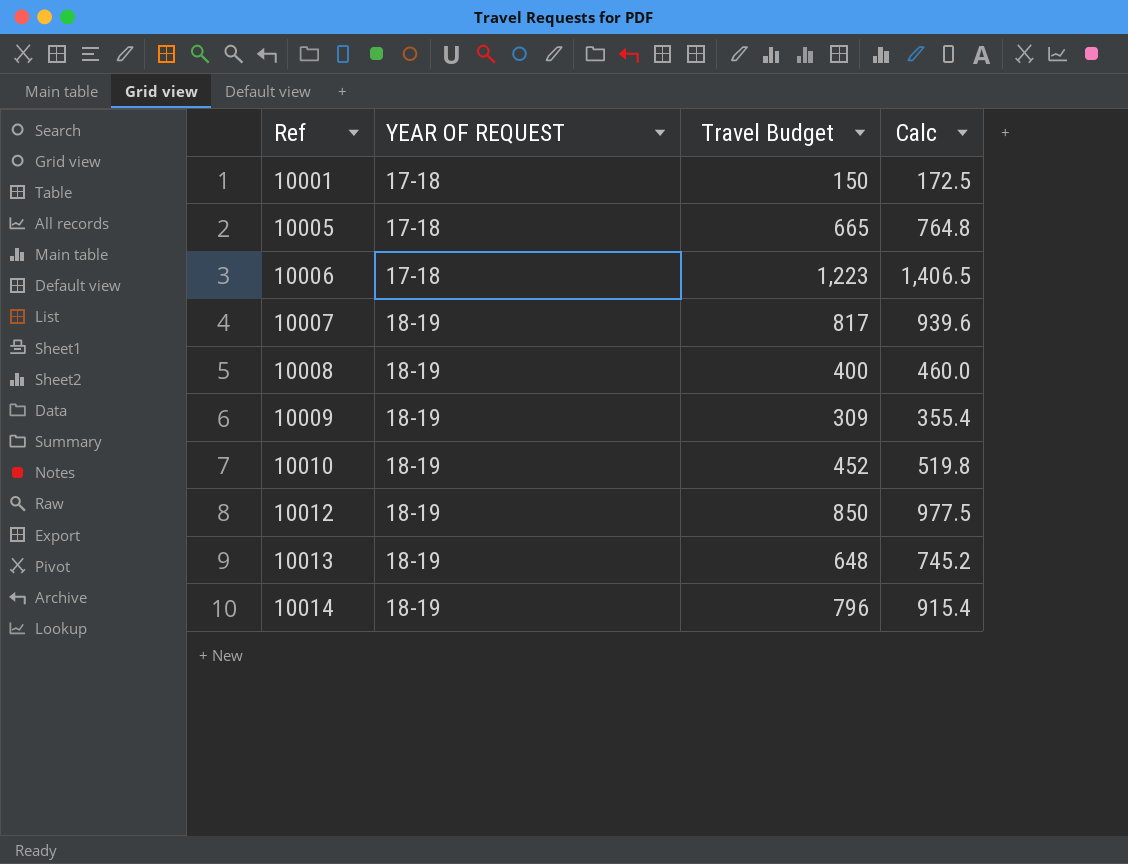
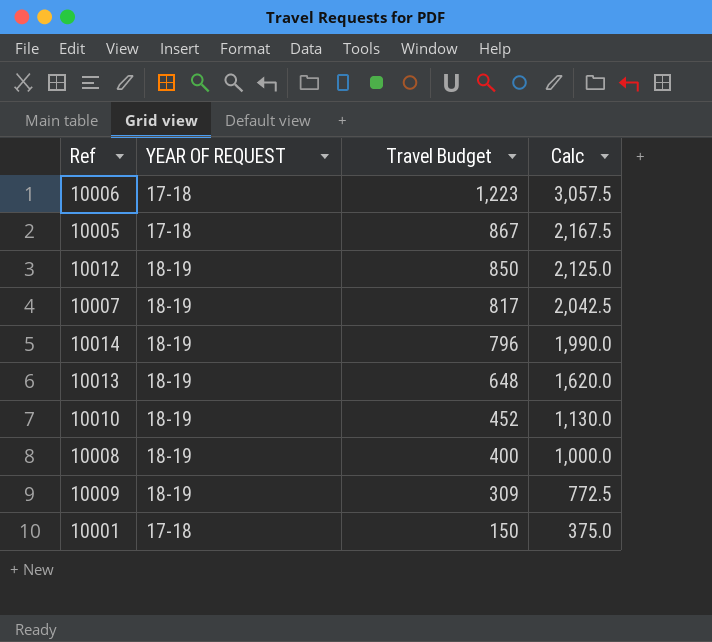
row order: Ref ascending -> Travel Budget descending
column Calc | formula: [Travel Budget] * 1.15 -> [Travel Budget] * 2.5
10005 | Travel Budget: 665 -> 867

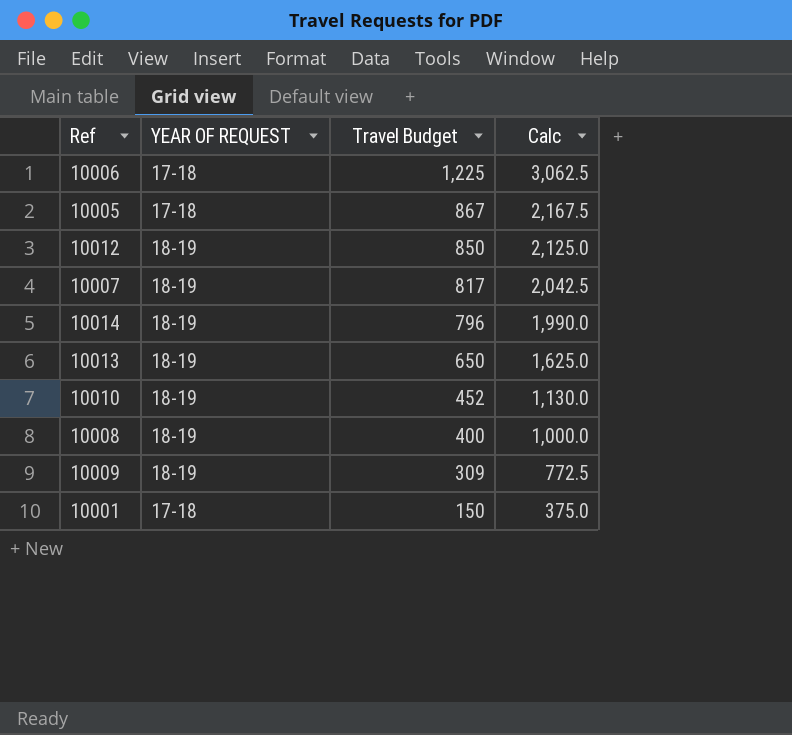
10006 | Travel Budget: 1,223 -> 1,225
10006 | Calc: 3,057.5 -> 3,062.5
10013 | Travel Budget: 648 -> 650
10013 | Calc: 1,620.0 -> 1,625.0

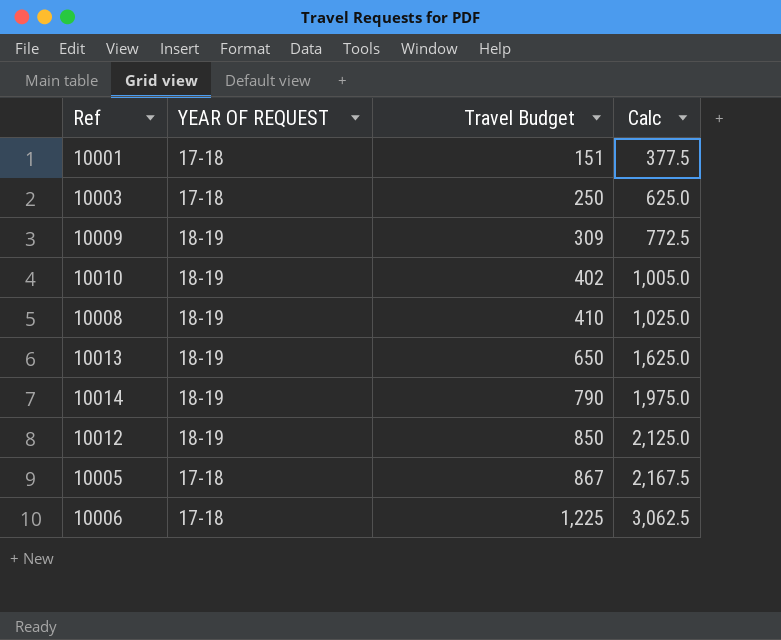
row order: Travel Budget descending -> Travel Budget ascending
row 10007: 18-19 | 817 | 2,042.5 -> none
10001 | Travel Budget: 150 -> 151
10001 | Calc: 375.0 -> 377.5
row 10003: none -> 17-18 | 250 | 625.0
10010 | Travel Budget: 452 -> 402
10010 | Calc: 1,130.0 -> 1,005.0
10008 | Travel Budget: 400 -> 410
10008 | Calc: 1,000.0 -> 1,025.0
10014 | Travel Budget: 796 -> 790
10014 | Calc: 1,990.0 -> 1,975.0

